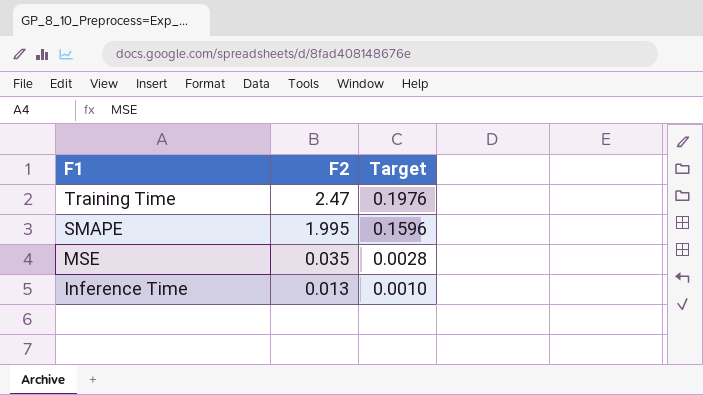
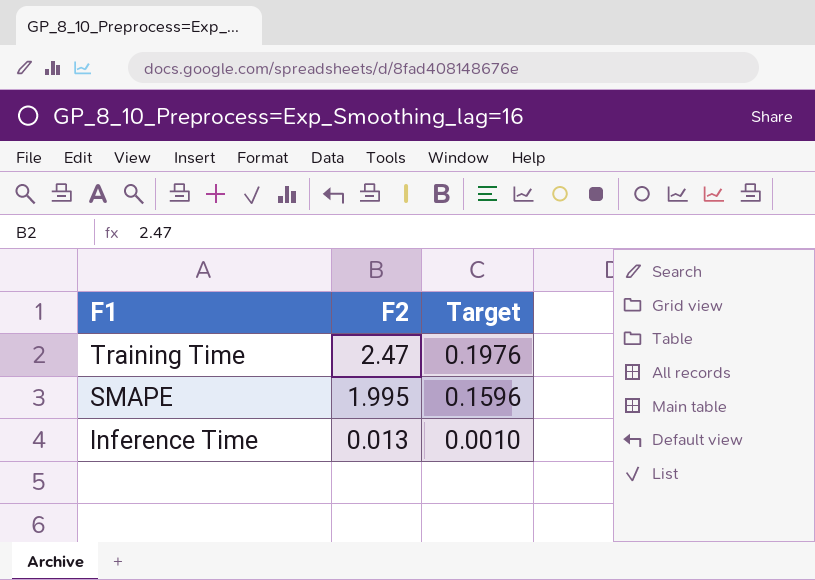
row MSE: 0.035 | 0.0028 -> none

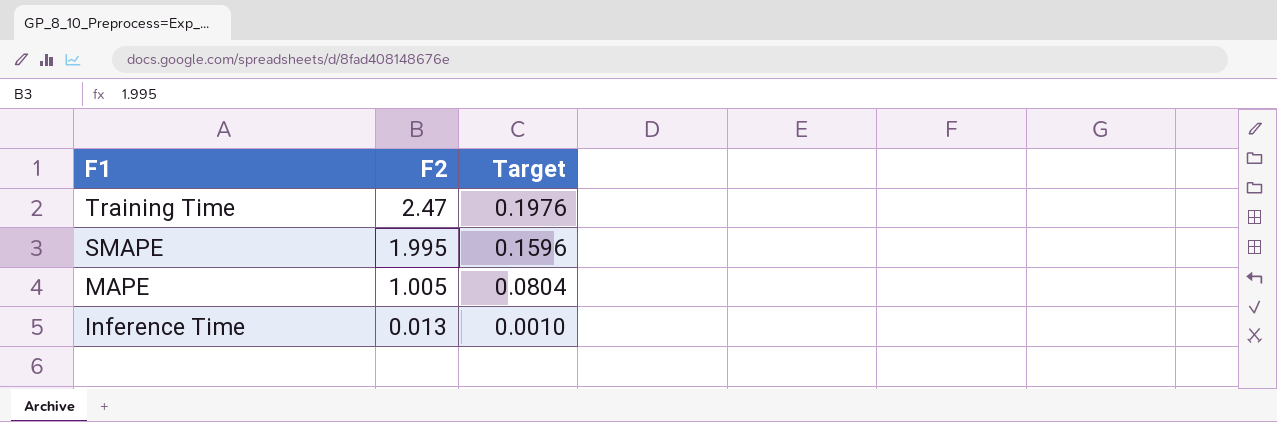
row MAPE: none -> 1.005 | 0.0804

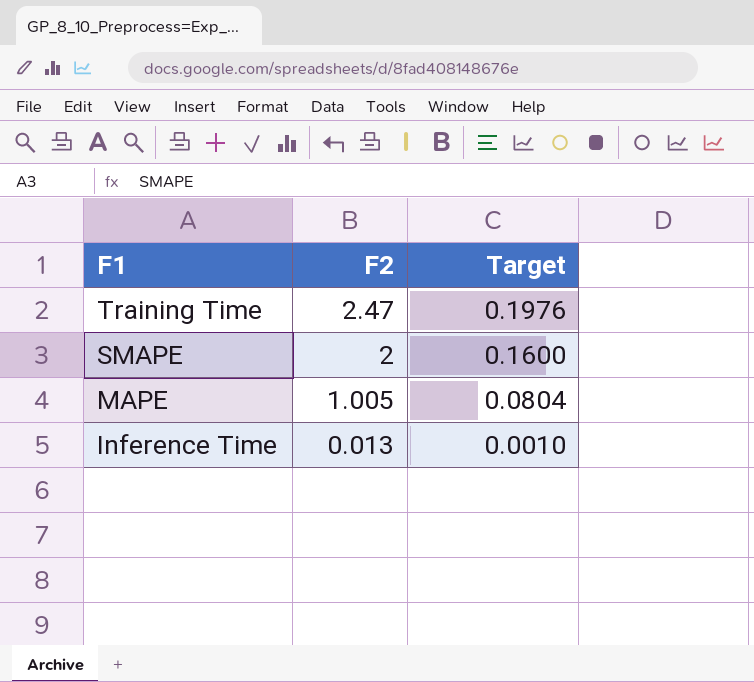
SMAPE | F2: 1.995 -> 2
SMAPE | Target: 0.1596 -> 0.1600

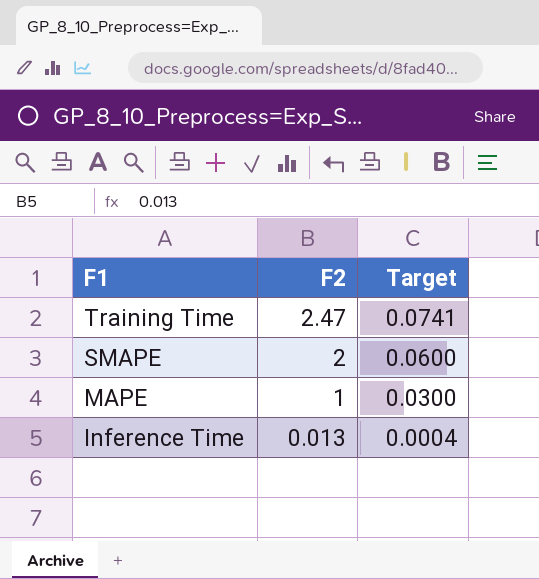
column Target | formula: [F2] * 0.08 -> [F2] * 0.03
MAPE | F2: 1.005 -> 1

